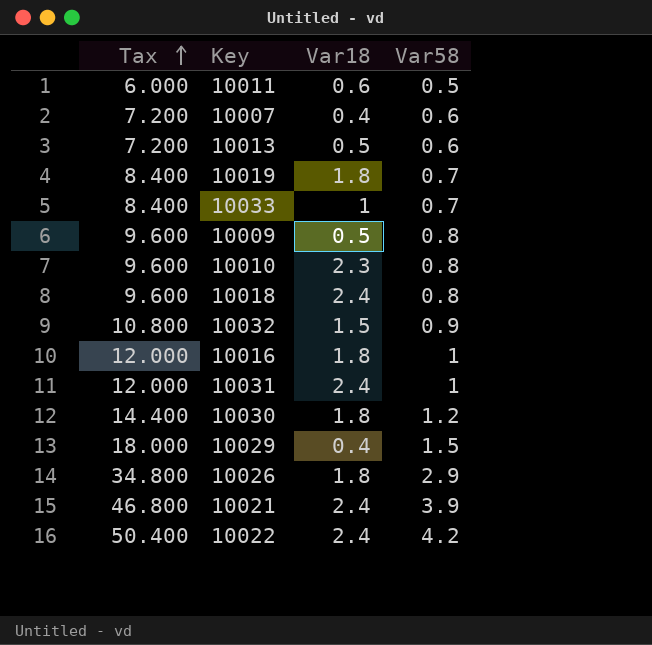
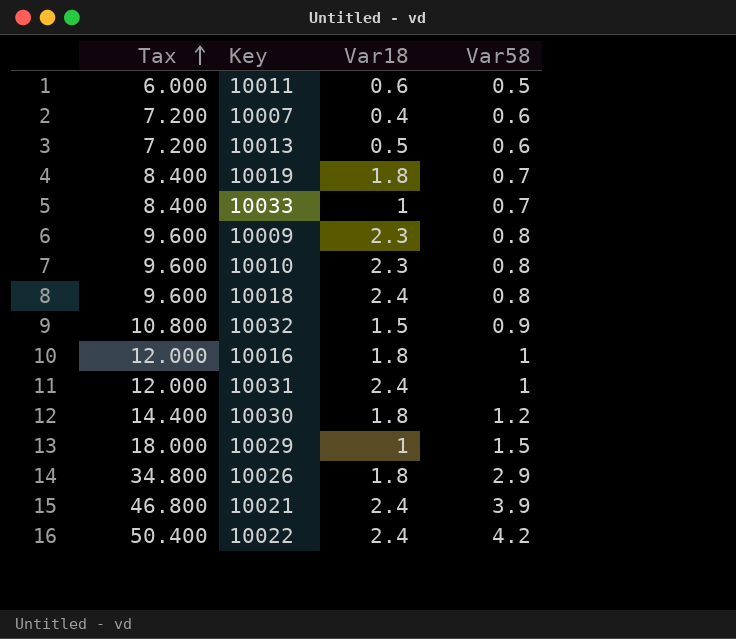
10009 | Var18: 0.5 -> 2.3
10029 | Var18: 0.4 -> 1

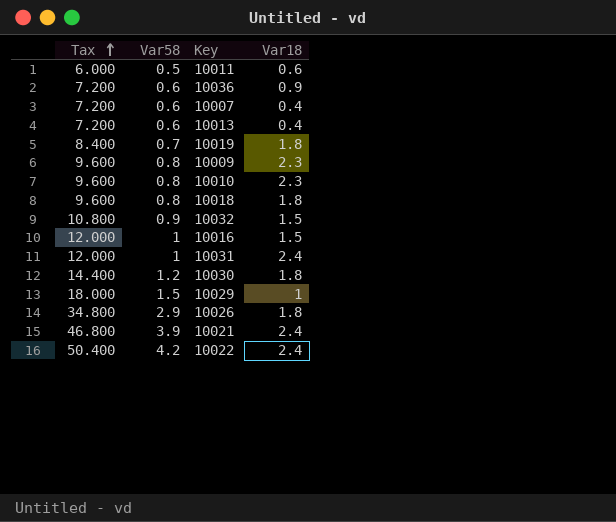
column Var58 | position: 4 -> 2
row 10033: 8.400 | 1 | 0.7 -> none
row 10036: none -> 7.200 | 0.6 | 0.9
10013 | Var18: 0.5 -> 0.4
10018 | Var18: 2.4 -> 1.8
10016 | Var18: 1.8 -> 1.5

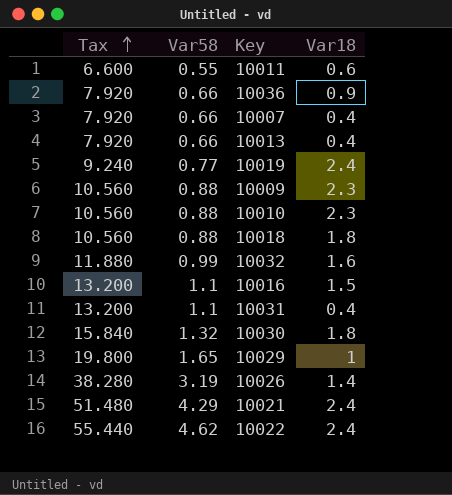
10011 | Tax: 6.000 -> 6.600
10011 | Var58: 0.5 -> 0.55
10036 | Tax: 7.200 -> 7.920
10036 | Var58: 0.6 -> 0.66
10007 | Tax: 7.200 -> 7.920
10007 | Var58: 0.6 -> 0.66
10013 | Tax: 7.200 -> 7.920
10013 | Var58: 0.6 -> 0.66
10019 | Tax: 8.400 -> 9.240
10019 | Var58: 0.7 -> 0.77
10019 | Var18: 1.8 -> 2.4
10009 | Tax: 9.600 -> 10.560
10009 | Var58: 0.8 -> 0.88
10010 | Tax: 9.600 -> 10.560
10010 | Var58: 0.8 -> 0.88
10018 | Tax: 9.600 -> 10.560
10018 | Var58: 0.8 -> 0.88
10032 | Tax: 10.800 -> 11.880
10032 | Var58: 0.9 -> 0.99
10032 | Var18: 1.5 -> 1.6
10016 | Tax: 12.000 -> 13.200
10016 | Var58: 1 -> 1.1
10031 | Tax: 12.000 -> 13.200
10031 | Var58: 1 -> 1.1
10031 | Var18: 2.4 -> 0.4
10030 | Tax: 14.400 -> 15.840
10030 | Var58: 1.2 -> 1.32
10029 | Tax: 18.000 -> 19.800
10029 | Var58: 1.5 -> 1.65
10026 | Tax: 34.800 -> 38.280
10026 | Var58: 2.9 -> 3.19
10026 | Var18: 1.8 -> 1.4
10021 | Tax: 46.800 -> 51.480
10021 | Var58: 3.9 -> 4.29
10022 | Tax: 50.400 -> 55.440
10022 | Var58: 4.2 -> 4.62

